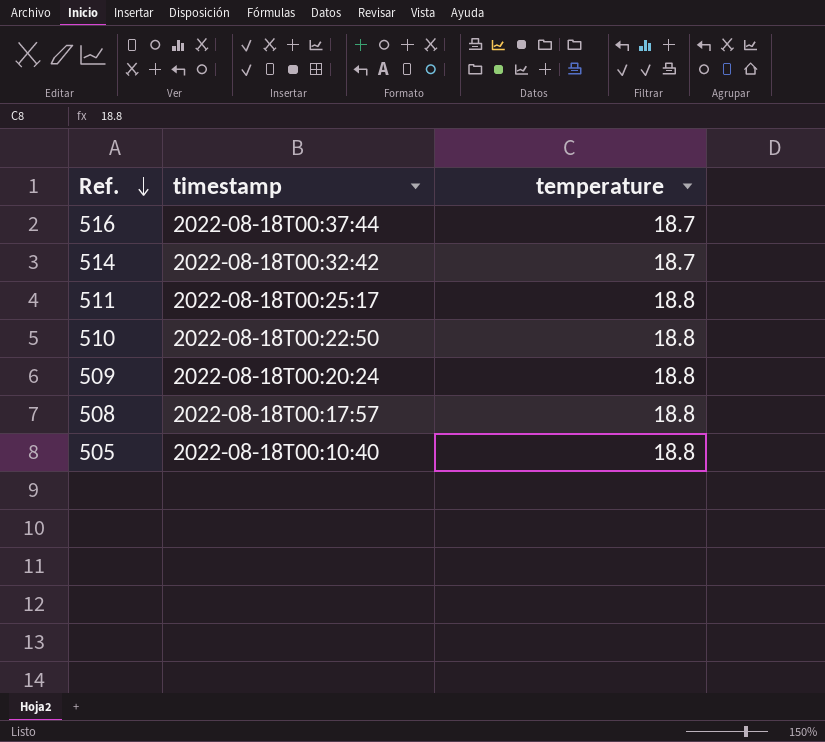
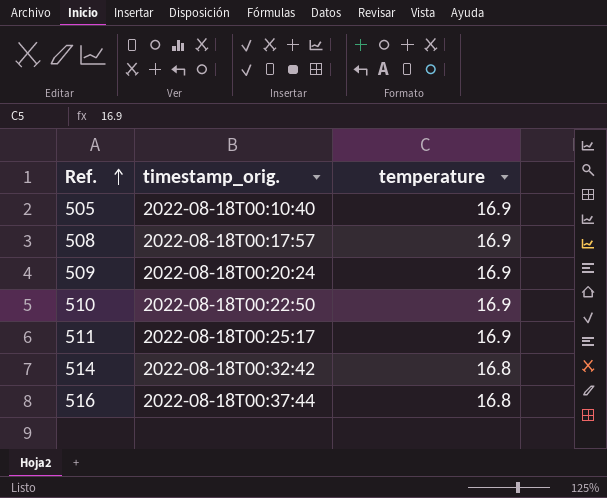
row order: Ref. descending -> Ref. ascending
column name: timestamp -> timestamp_orig.
505 | temperature: 18.8 -> 16.9
508 | temperature: 18.8 -> 16.9
509 | temperature: 18.8 -> 16.9
510 | temperature: 18.8 -> 16.9
511 | temperature: 18.8 -> 16.9
514 | temperature: 18.7 -> 16.8
516 | temperature: 18.7 -> 16.8

